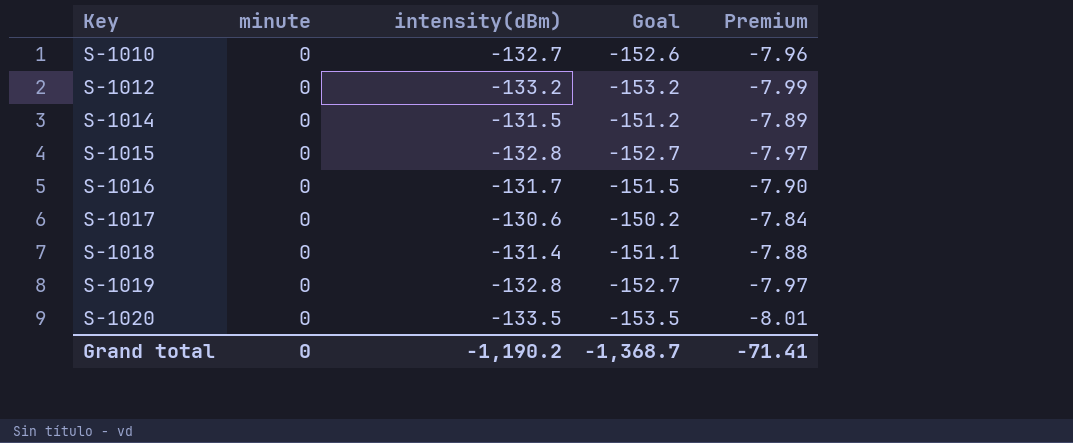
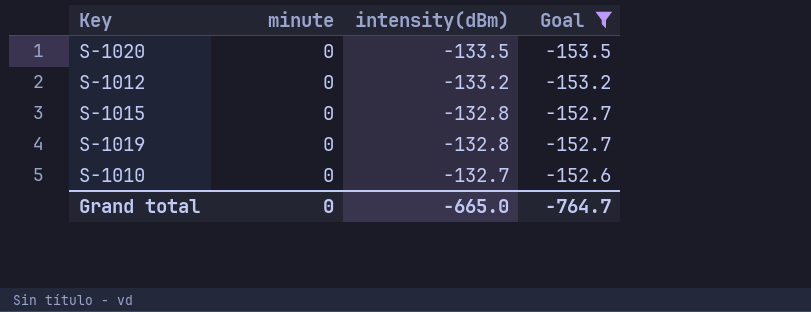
filter: none -> Goal <= -152.6
row order: Key ascending -> intensity(dBm) ascending
column Premium | formula: [intensity(dBm)] * 0.06 -> none
Grand total | intensity(dBm): -1,190.2 -> -665.0
Grand total | Goal: -1,368.7 -> -764.7

